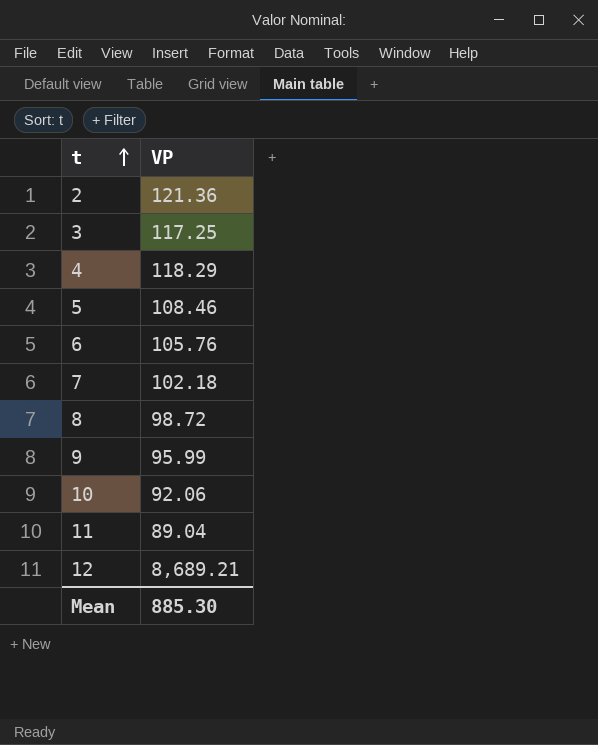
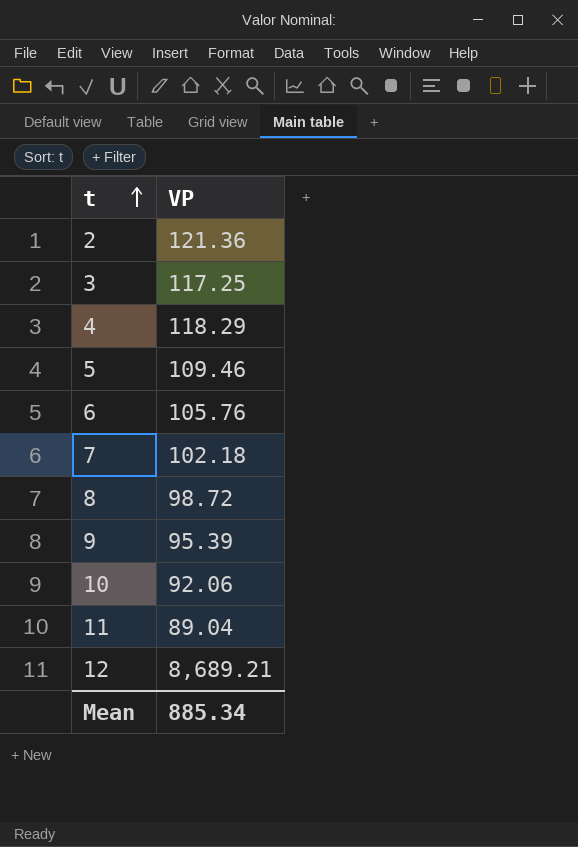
5 | VP: 108.46 -> 109.46
9 | VP: 95.99 -> 95.39
Mean | VP: 885.30 -> 885.34

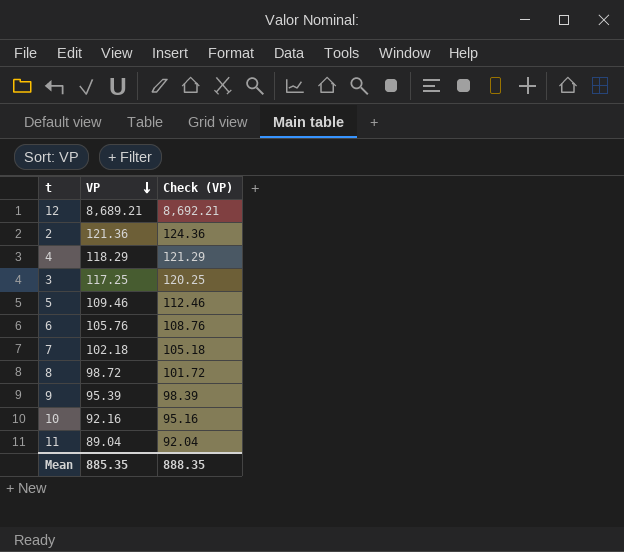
row order: t ascending -> VP descending
column Check (VP) | formula: none -> [VP] + 3
10 | VP: 92.06 -> 92.16
Mean | VP: 885.34 -> 885.35

